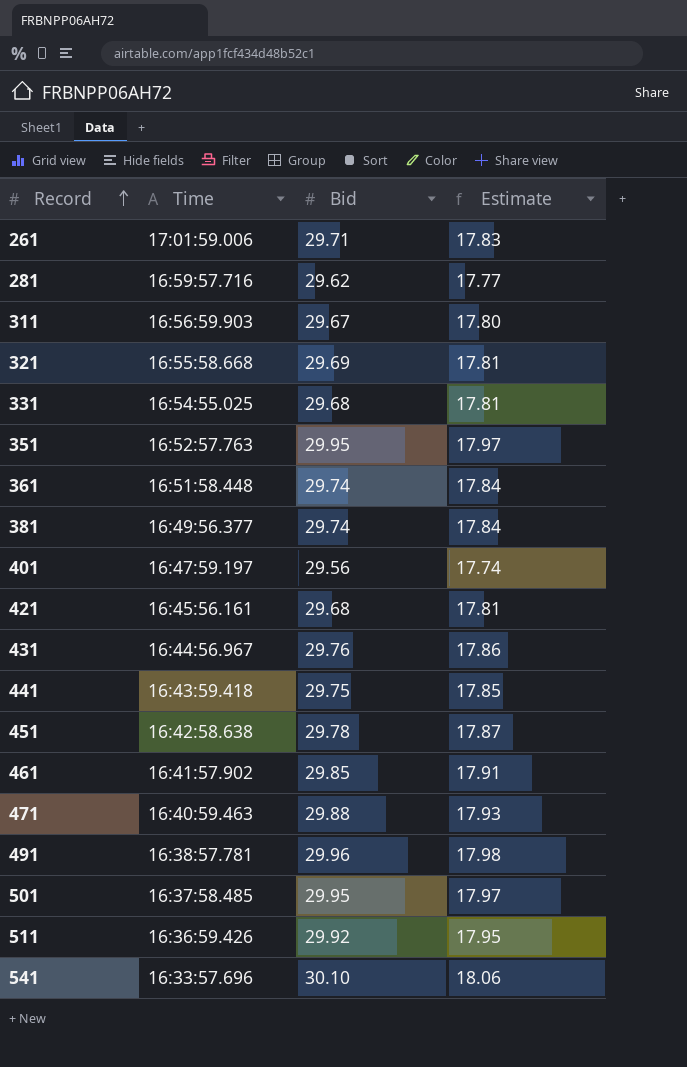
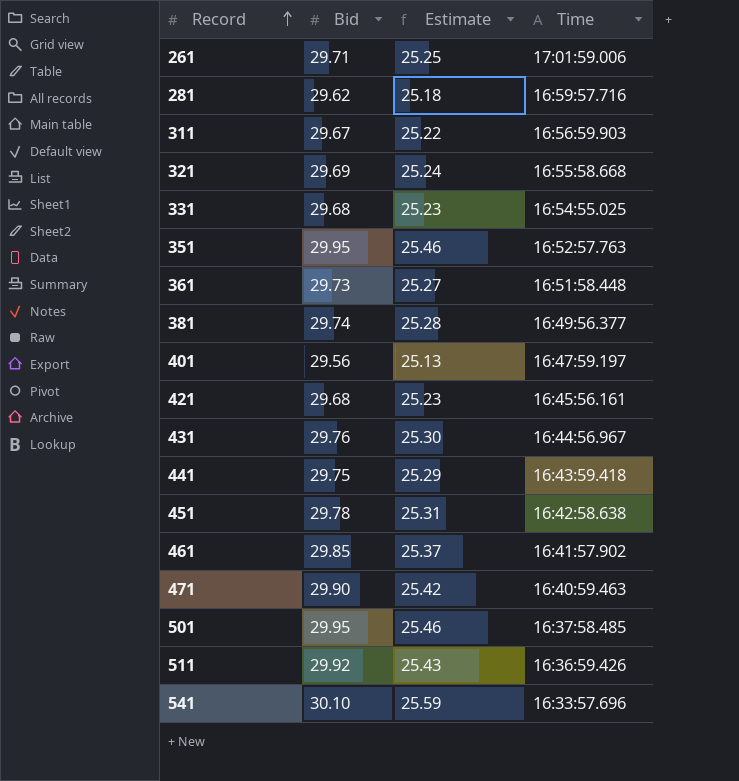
column Estimate | formula: [Bid] * 0.6 -> [Bid] * 0.85
column Time | position: 2 -> 4
row 491: 16:38:57.781 | 29.96 | 17.98 -> none
361 | Bid: 29.74 -> 29.73
471 | Bid: 29.88 -> 29.90

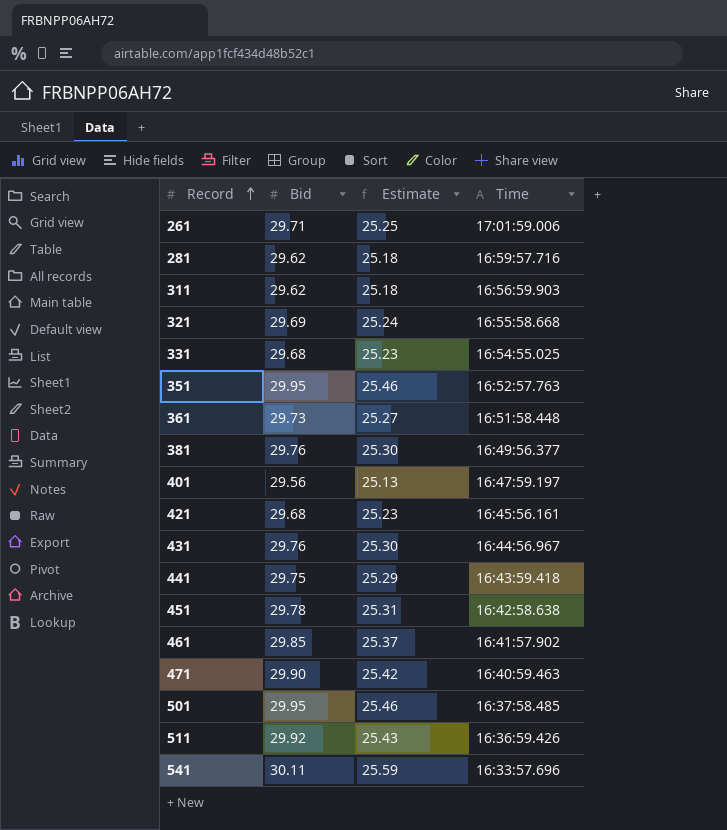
311 | Bid: 29.67 -> 29.62
311 | Estimate: 25.22 -> 25.18
381 | Bid: 29.74 -> 29.76
381 | Estimate: 25.28 -> 25.30
541 | Bid: 30.10 -> 30.11

